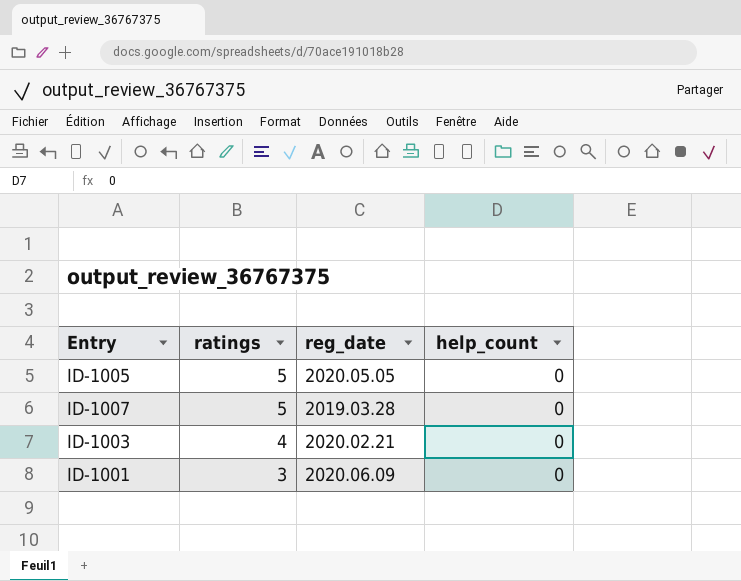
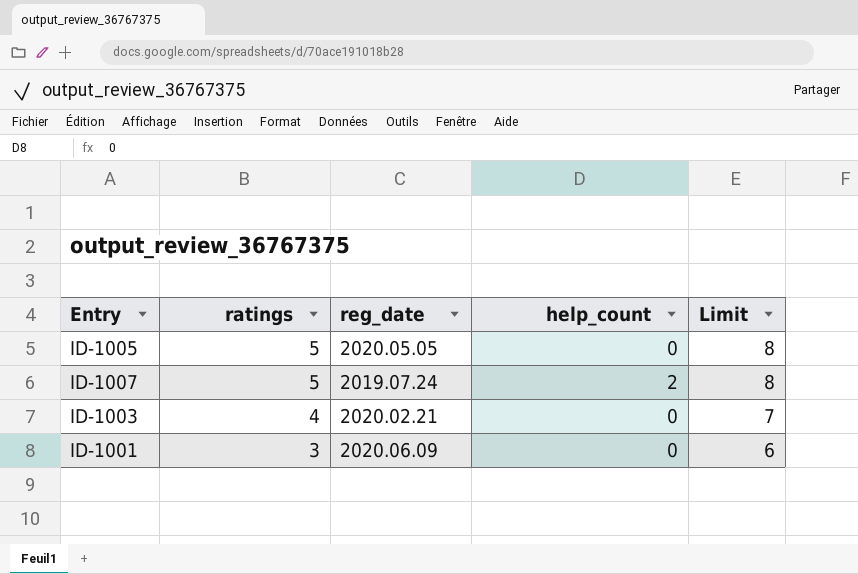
column Limit | formula: none -> [ratings] + 3
ID-1007 | reg_date: 2019.03.28 -> 2019.07.24
ID-1007 | help_count: 0 -> 2

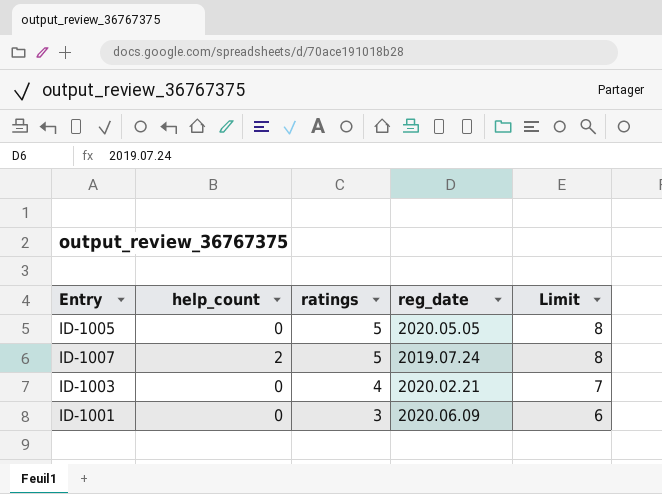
column help_count | position: 4 -> 2

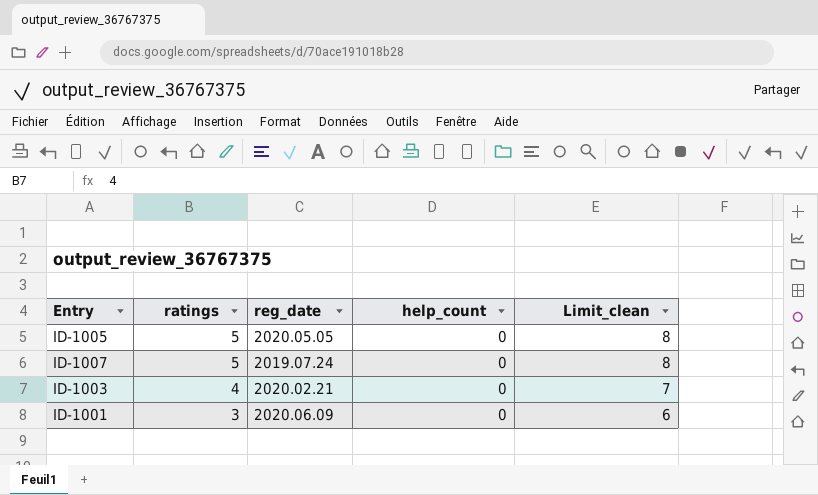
column help_count | position: 2 -> 4
column name: Limit -> Limit_clean
ID-1007 | help_count: 2 -> 0

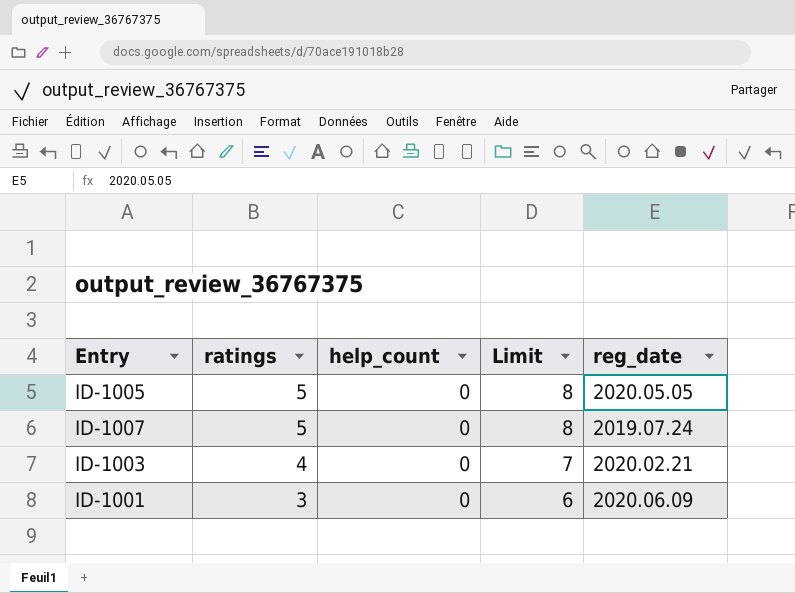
column name: Limit_clean -> Limit
column reg_date | position: 3 -> 5

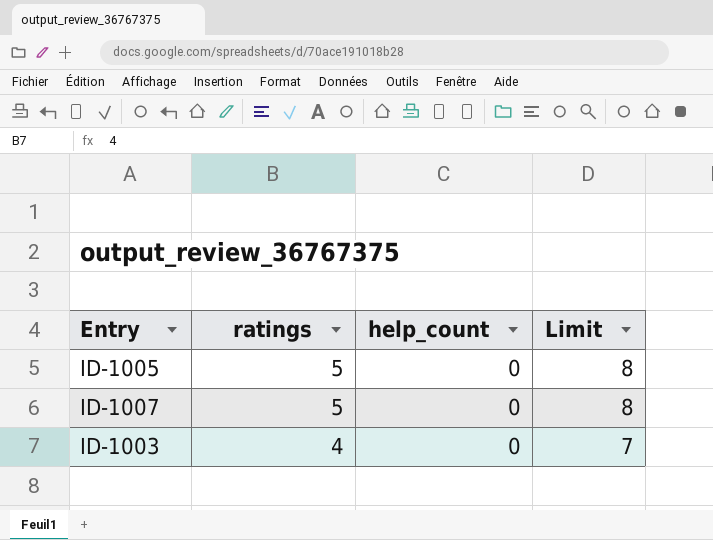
column reg_date | position: 5 -> none
row ID-1001: 3 | 0 | 6 | 2020.06.09 -> none

